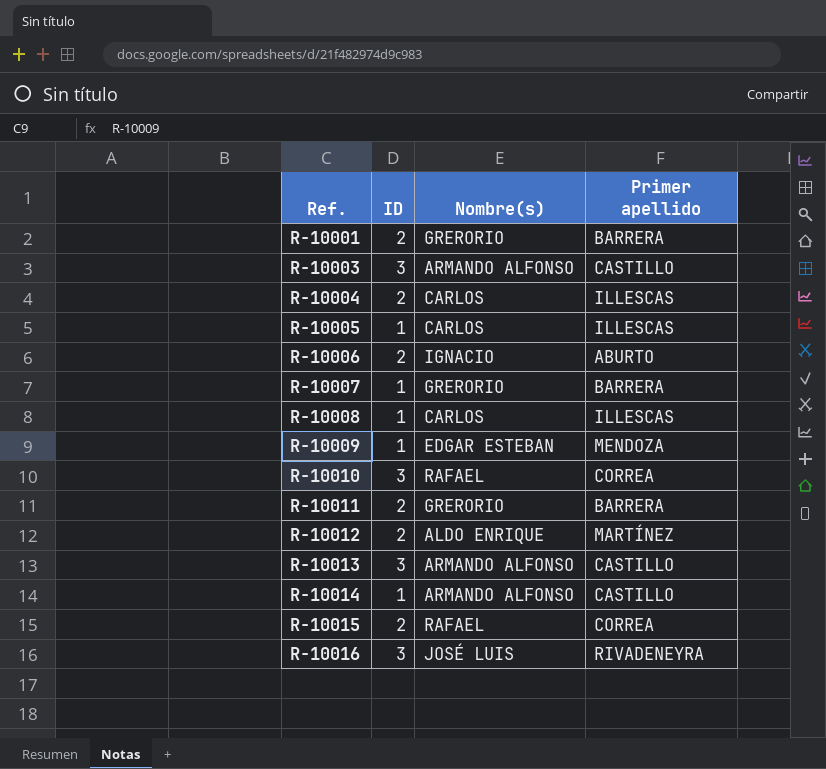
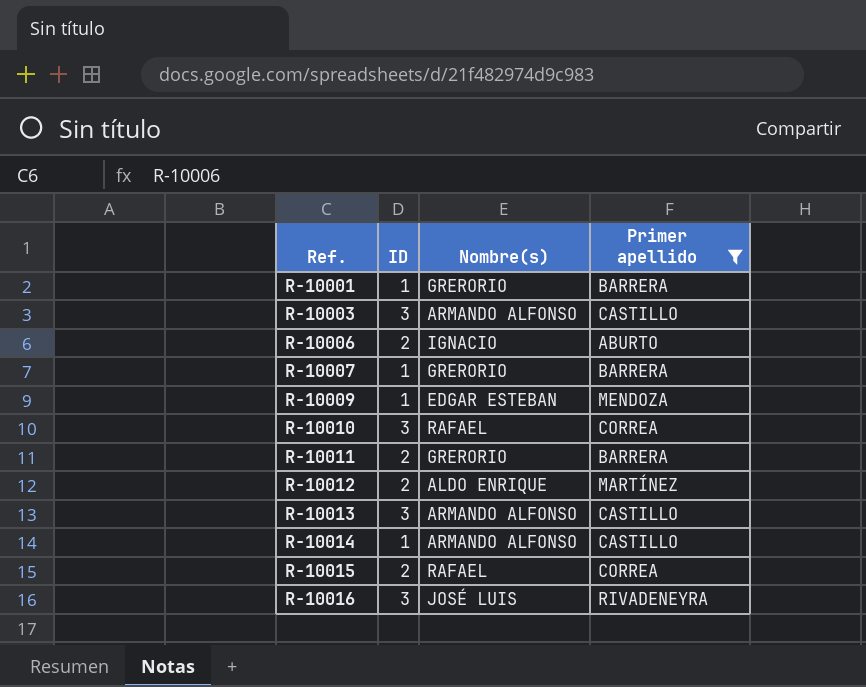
filter: none -> Primer apellido != ILLESCAS
R-10001 | ID: 2 -> 1

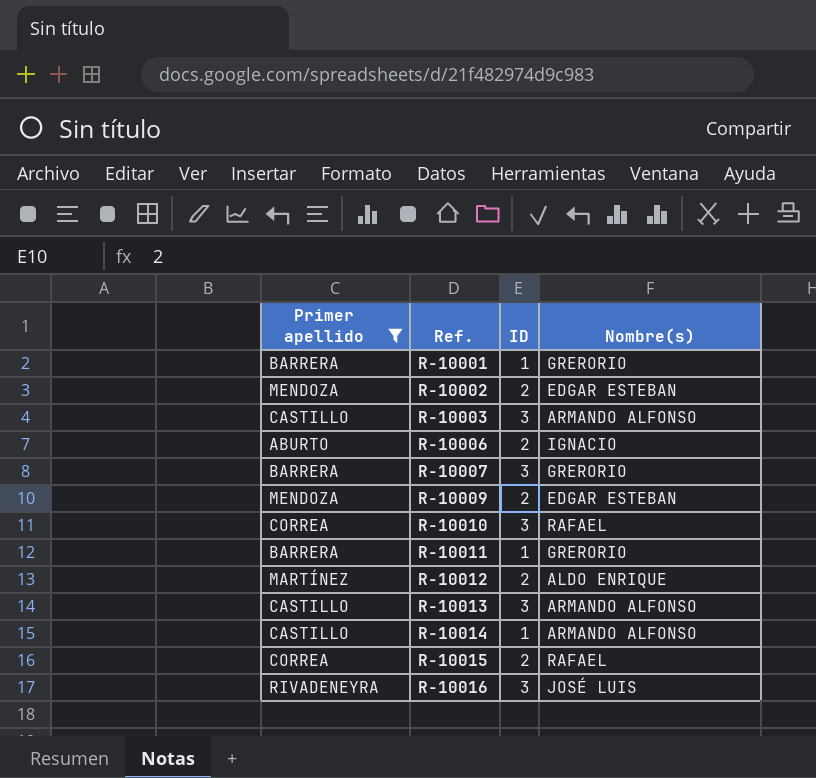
column Primer apellido | position: 4 -> 1
row R-10002: none -> MENDOZA | 2 | EDGAR ESTEBAN
R-10007 | ID: 1 -> 3
R-10009 | ID: 1 -> 2
R-10011 | ID: 2 -> 1

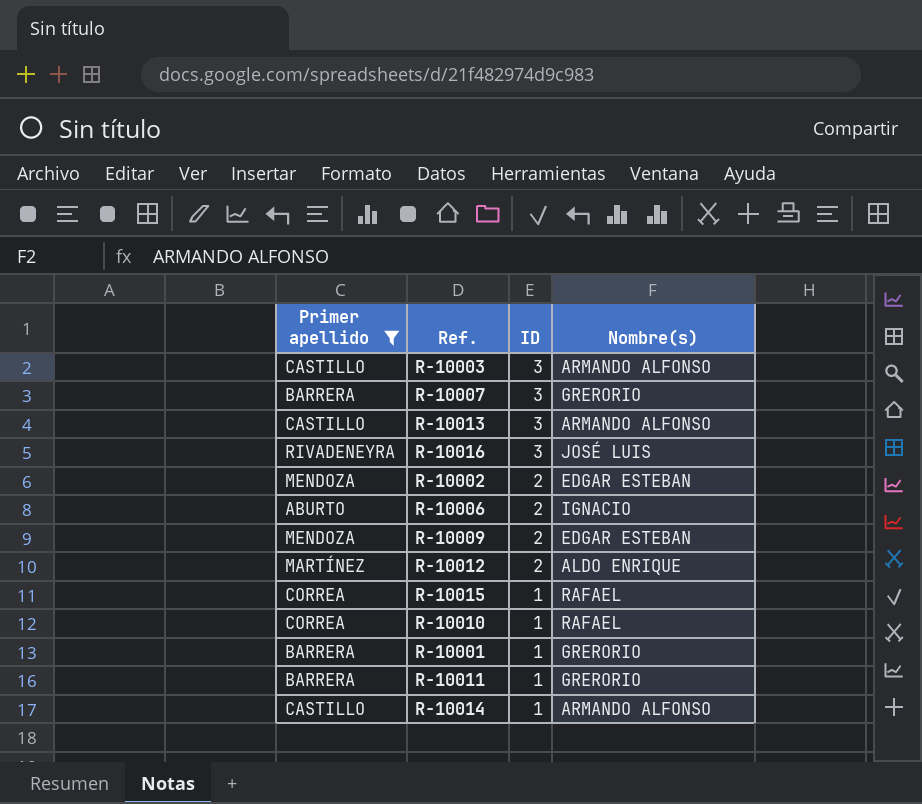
row order: Ref. ascending -> ID descending
R-10015 | ID: 2 -> 1
R-10010 | ID: 3 -> 1

